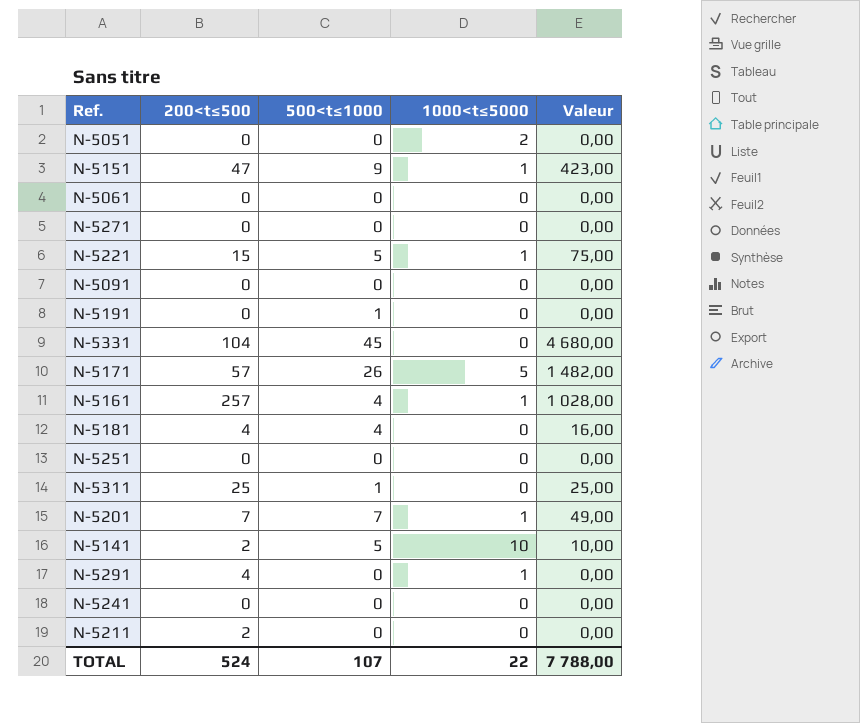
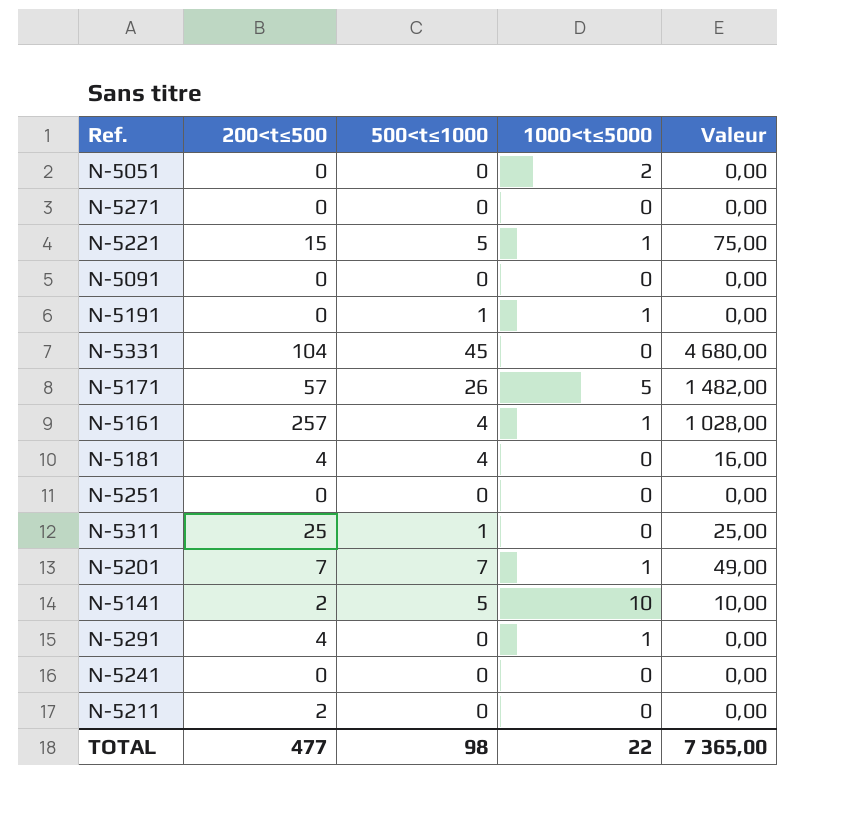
row N-5151: 47 | 9 | 1 | 423,00 -> none
row N-5061: 0 | 0 | 0 | 0,00 -> none
N-5191 | 1000<t≤5000: 0 -> 1
TOTAL | 200<t≤500: 524 -> 477
TOTAL | 500<t≤1000: 107 -> 98
TOTAL | Valeur: 7 788,00 -> 7 365,00

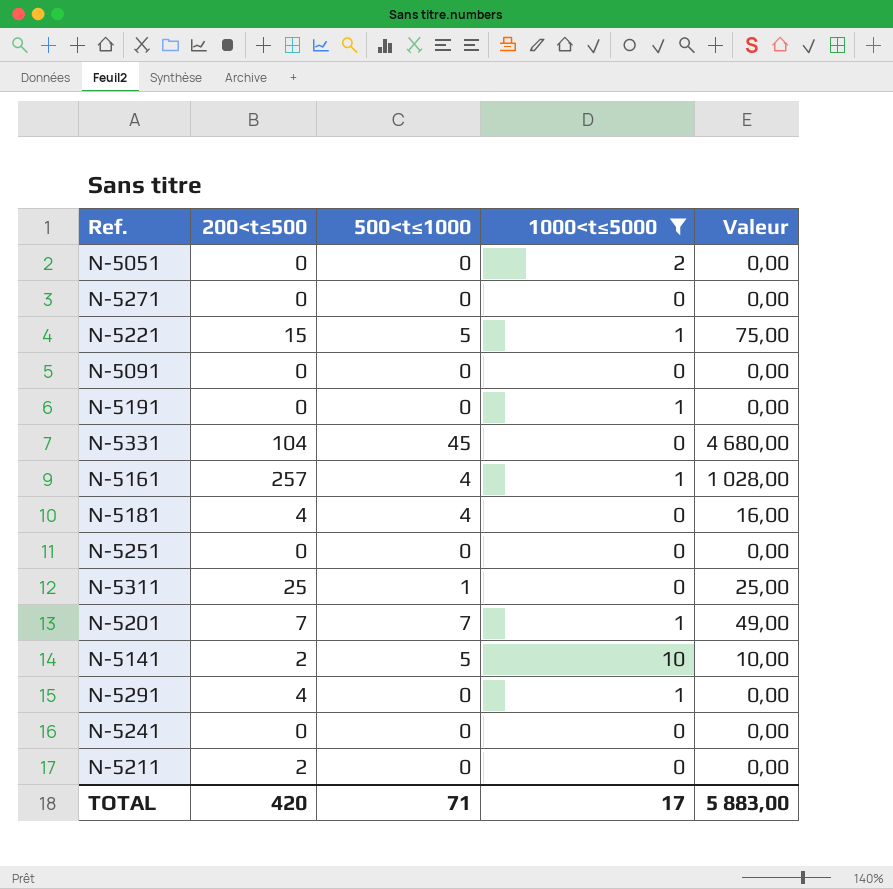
filter: none -> 1000<t≤5000 != 5
N-5191 | 500<t≤1000: 1 -> 0
TOTAL | 200<t≤500: 477 -> 420
TOTAL | 500<t≤1000: 98 -> 71
TOTAL | 1000<t≤5000: 22 -> 17
TOTAL | Valeur: 7 365,00 -> 5 883,00

